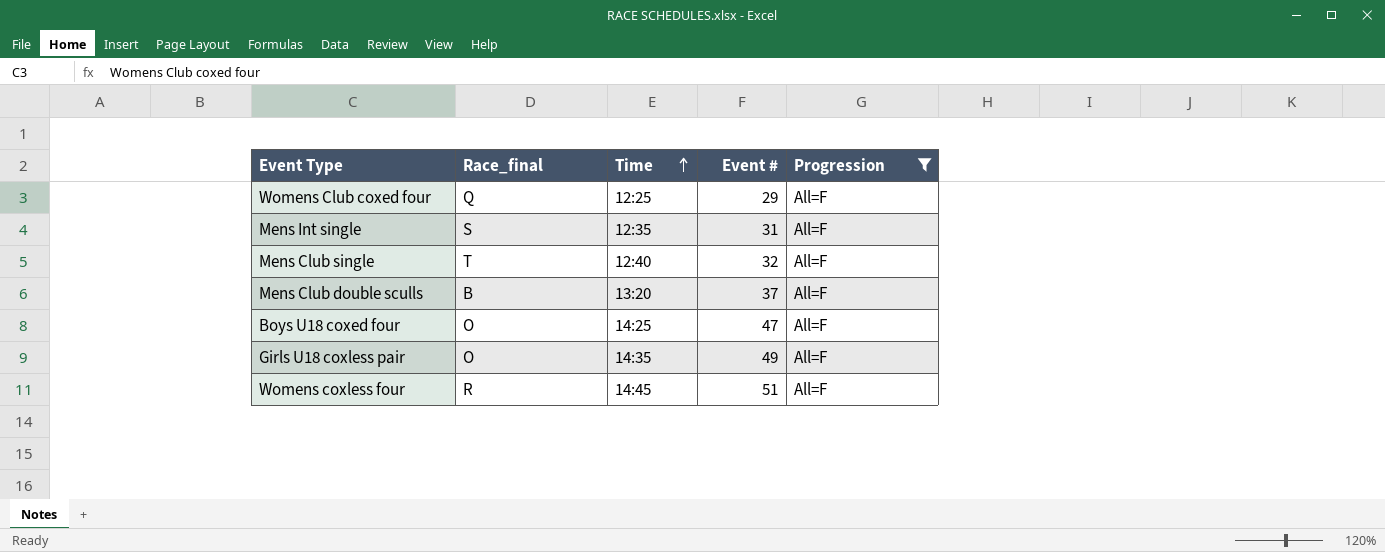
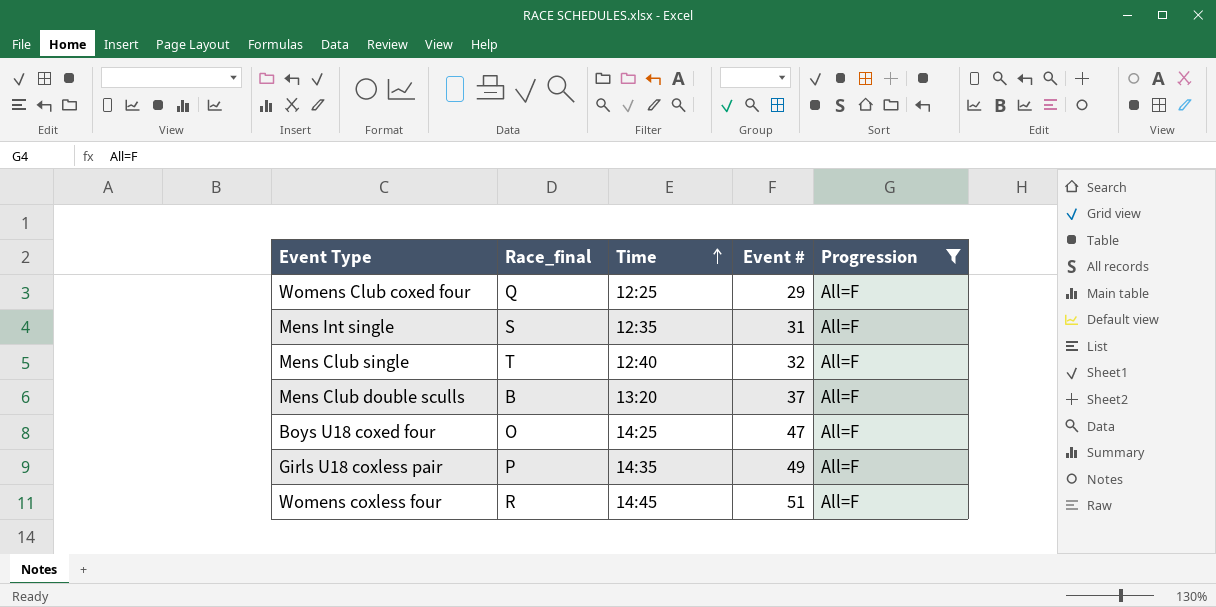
Girls U18 coxless pair | Race_final: O -> P

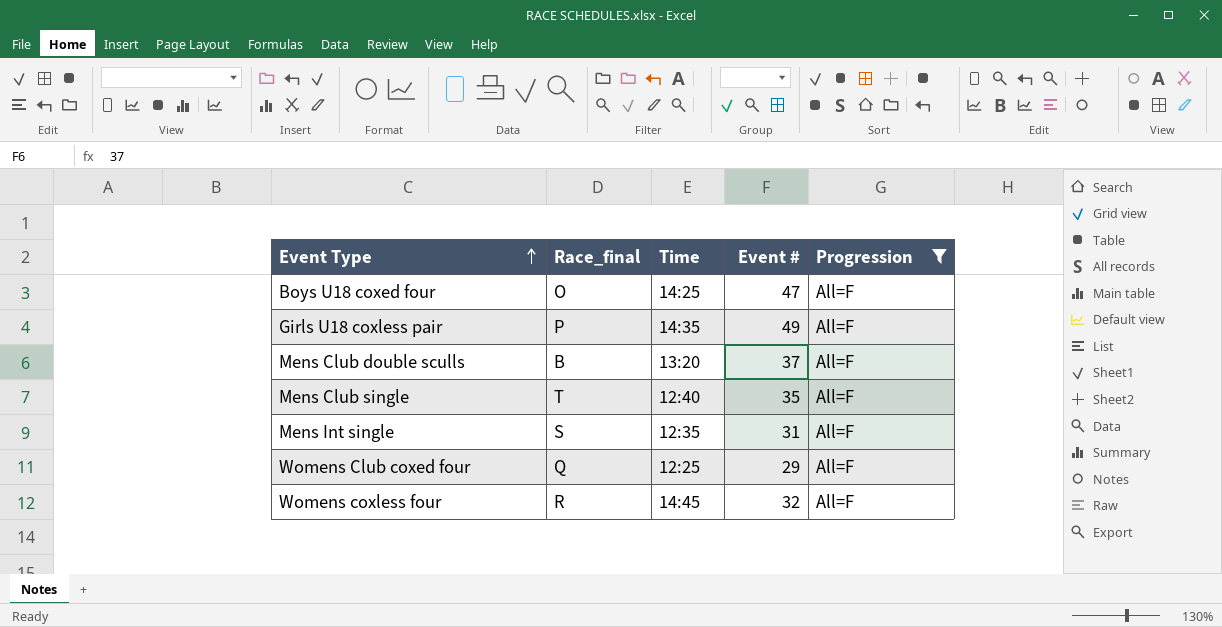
row order: Time ascending -> Event Type ascending
Mens Club single | Event #: 32 -> 35
Womens coxless four | Event #: 51 -> 32

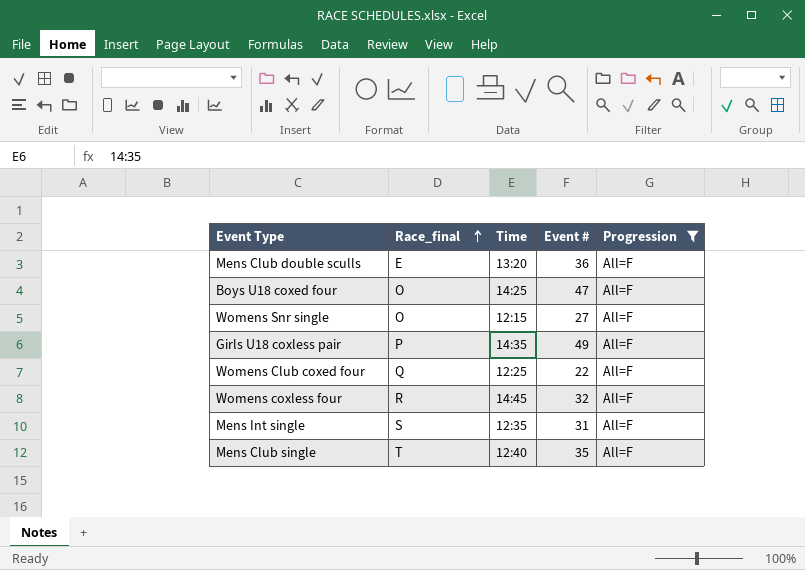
row order: Event Type ascending -> Race_final ascending
Mens Club double sculls | Race_final: B -> E
Mens Club double sculls | Event #: 37 -> 36
row Womens Snr single: none -> O | 12:15 | 27 | All=F
Womens Club coxed four | Event #: 29 -> 22

